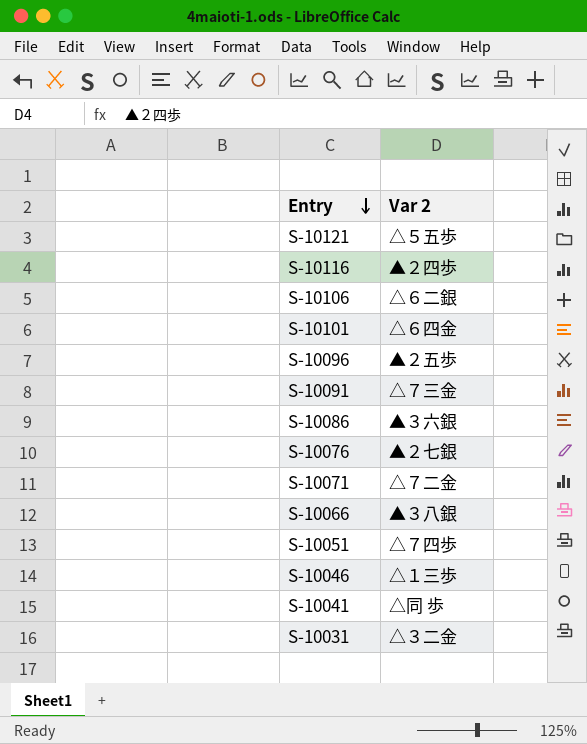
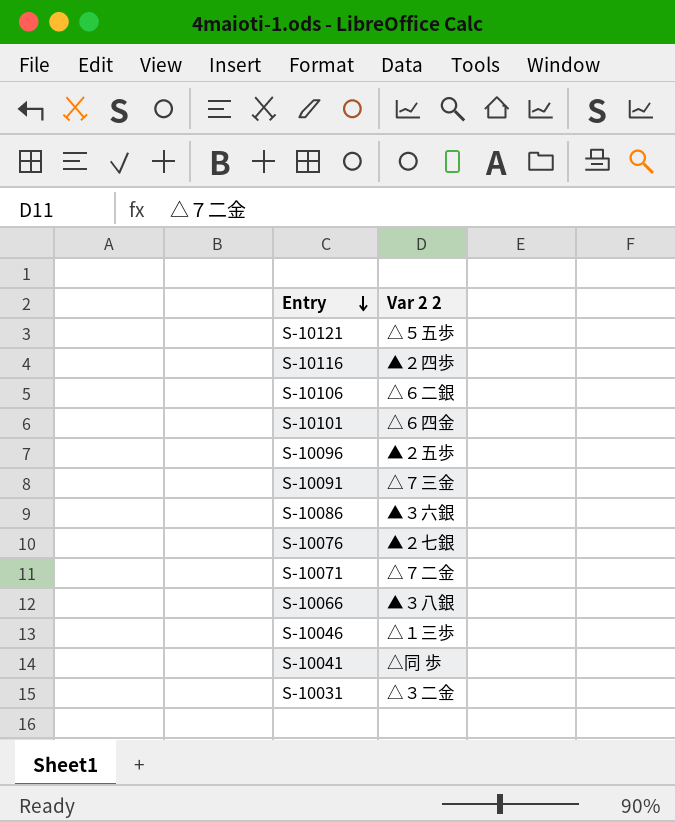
column name: Var 2 -> Var 2 2
row S-10051: △７四歩 -> none

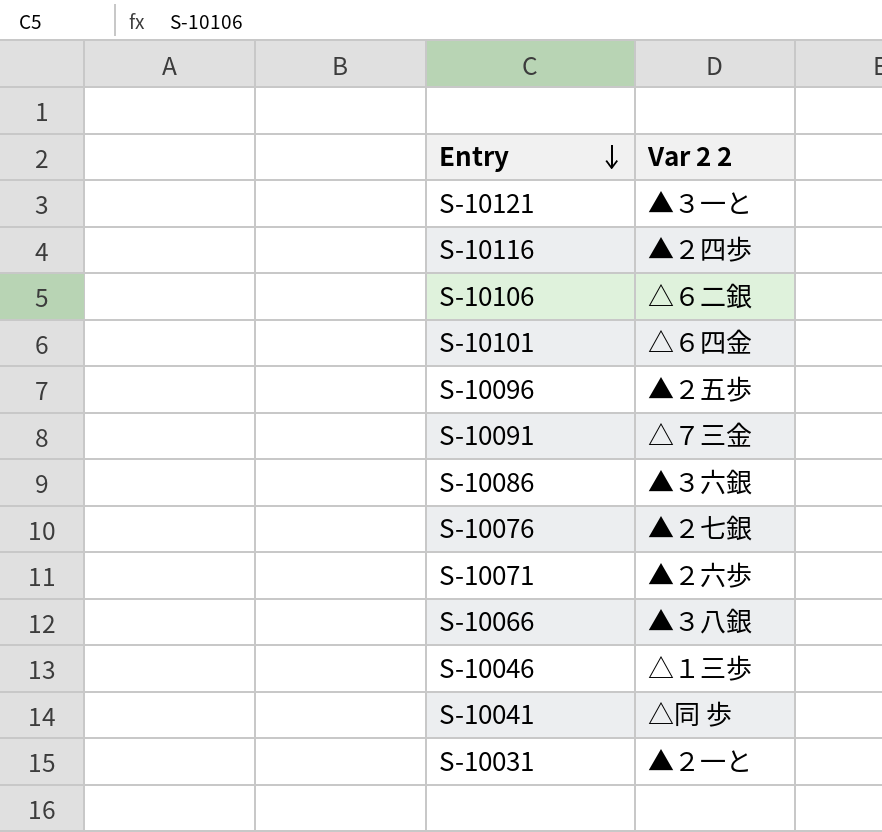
S-10121 | Var 2 2: △５五歩 -> ▲３一と
S-10071 | Var 2 2: △７二金 -> ▲２六歩
S-10031 | Var 2 2: △３二金 -> ▲２一と

